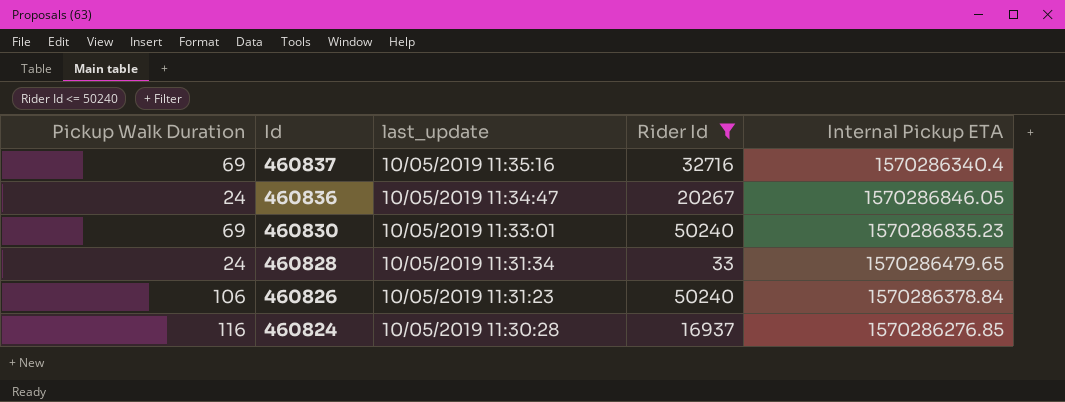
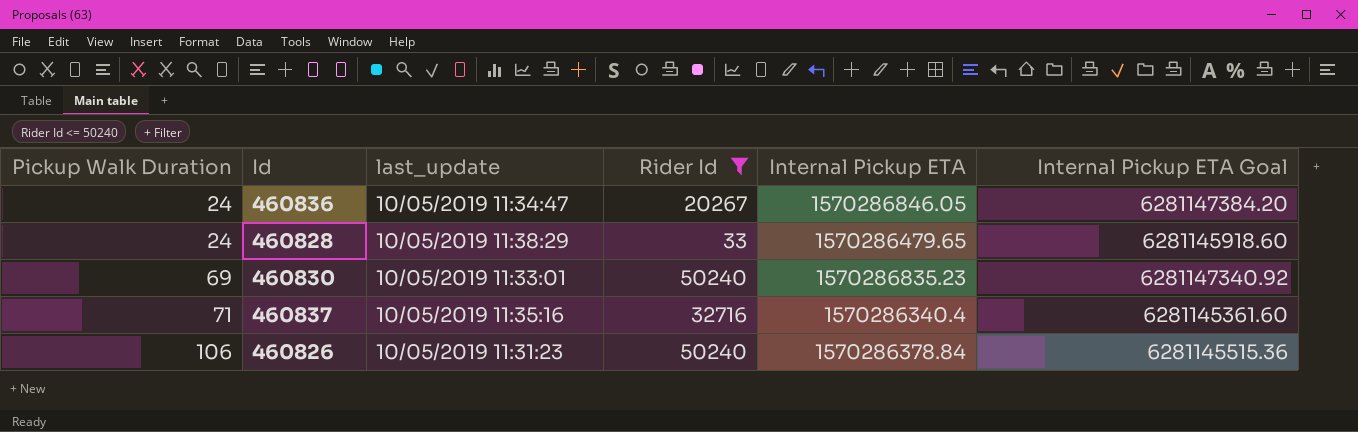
row order: Id descending -> Pickup Walk Duration ascending
column Internal Pickup ETA Goal | formula: none -> [Internal Pickup ETA] * 4
row 460824: 116 | 10/05/2019 11:30:28 | 16937 | 1570286276.85 -> none
460828 | last_update: 10/05/2019 11:31:34 -> 10/05/2019 11:38:29
460837 | Pickup Walk Duration: 69 -> 71

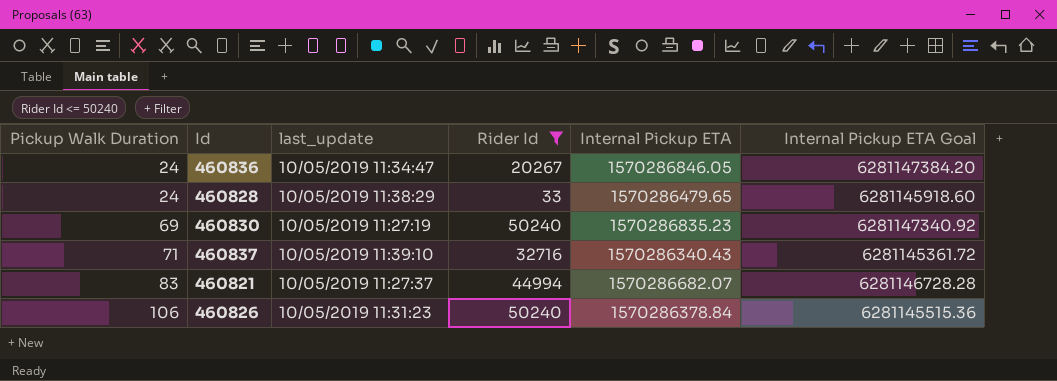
460830 | last_update: 10/05/2019 11:33:01 -> 10/05/2019 11:27:19
460837 | last_update: 10/05/2019 11:35:16 -> 10/05/2019 11:39:10
460837 | Internal Pickup ETA: 1570286340.4 -> 1570286340.43
460837 | Internal Pickup ETA Goal: 6281145361.60 -> 6281145361.72
row 460821: none -> 83 | 10/05/2019 11:27:37 | 44994 | 1570286682.07 | 6281146728.28

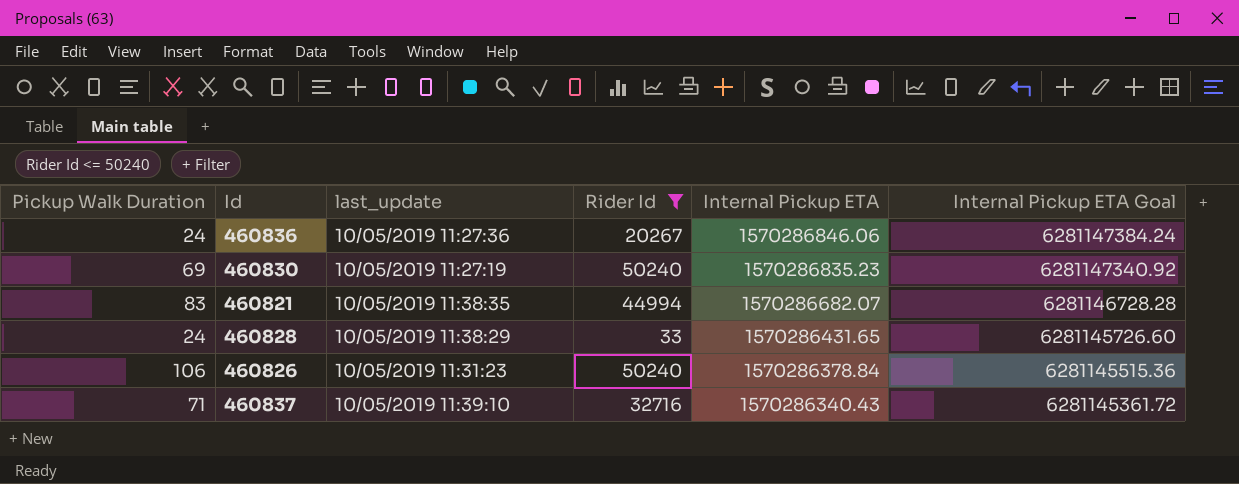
row order: Pickup Walk Duration ascending -> Internal Pickup ETA descending
460836 | last_update: 10/05/2019 11:34:47 -> 10/05/2019 11:27:36
460836 | Internal Pickup ETA: 1570286846.05 -> 1570286846.06
460836 | Internal Pickup ETA Goal: 6281147384.20 -> 6281147384.24
460821 | last_update: 10/05/2019 11:27:37 -> 10/05/2019 11:38:35
460828 | Internal Pickup ETA: 1570286479.65 -> 1570286431.65
460828 | Internal Pickup ETA Goal: 6281145918.60 -> 6281145726.60

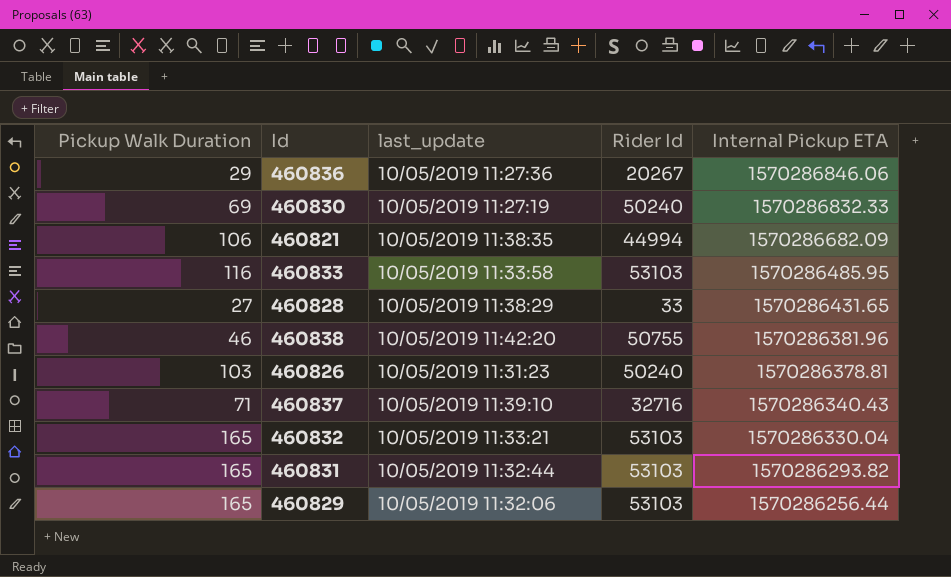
filter: Rider Id <= 50240 -> none
column Internal Pickup ETA Goal | formula: [Internal Pickup ETA] * 4 -> none
460836 | Pickup Walk Duration: 24 -> 29
460830 | Internal Pickup ETA: 1570286835.23 -> 1570286832.33
460821 | Pickup Walk Duration: 83 -> 106
460821 | Internal Pickup ETA: 1570286682.07 -> 1570286682.09
460828 | Pickup Walk Duration: 24 -> 27
460826 | Pickup Walk Duration: 106 -> 103
460826 | Internal Pickup ETA: 1570286378.84 -> 1570286378.81

